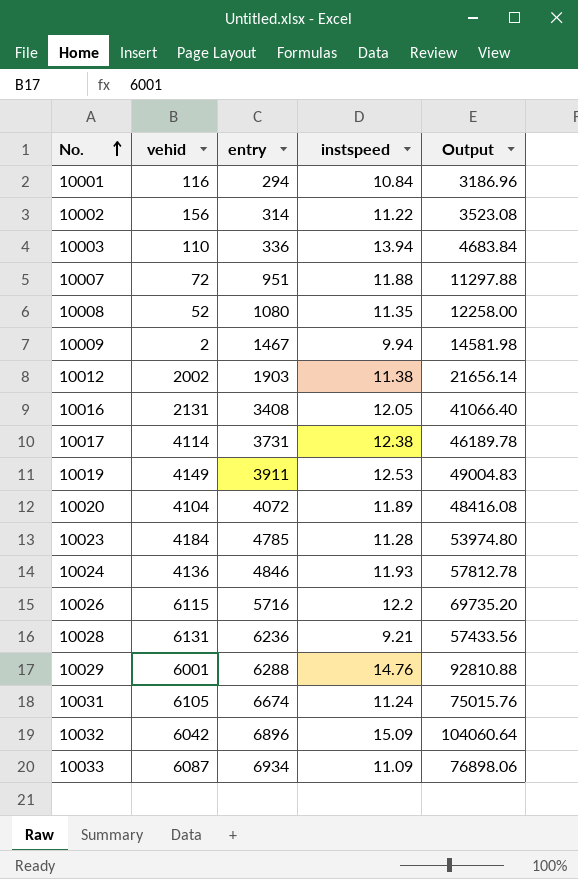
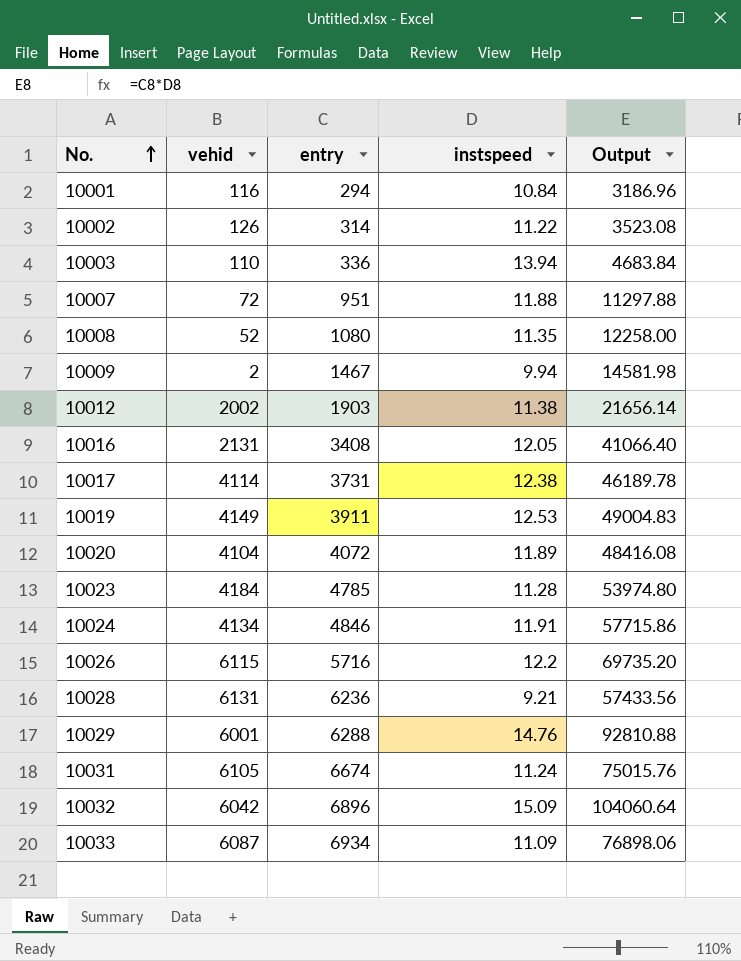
10002 | vehid: 156 -> 126
10024 | vehid: 4136 -> 4134
10024 | instspeed: 11.93 -> 11.91
10024 | Output: 57812.78 -> 57715.86

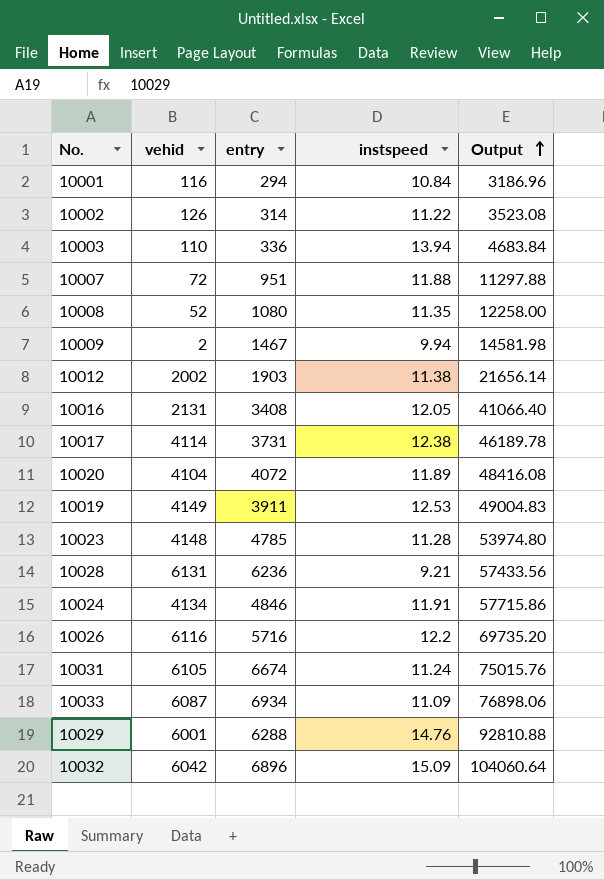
row order: No. ascending -> Output ascending
10023 | vehid: 4184 -> 4148
10026 | vehid: 6115 -> 6116

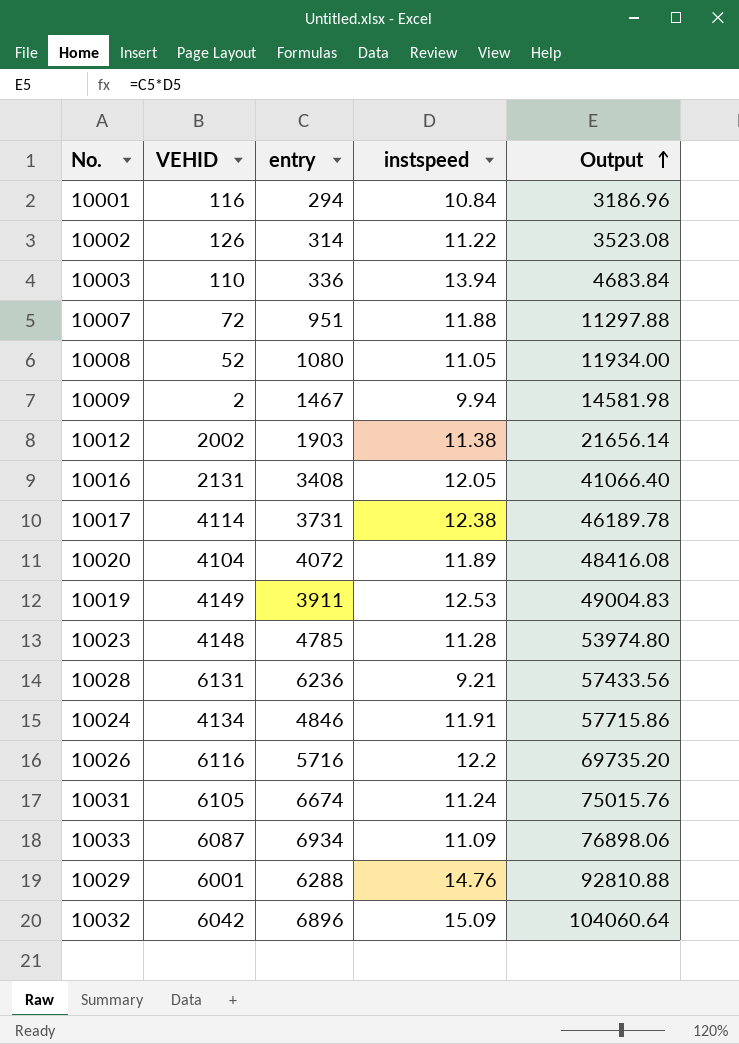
column name: vehid -> VEHID
10008 | instspeed: 11.35 -> 11.05
10008 | Output: 12258.00 -> 11934.00

